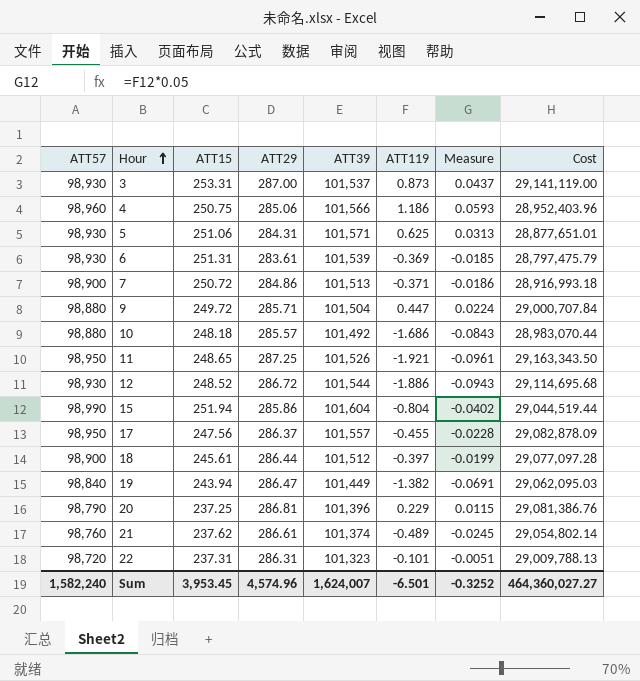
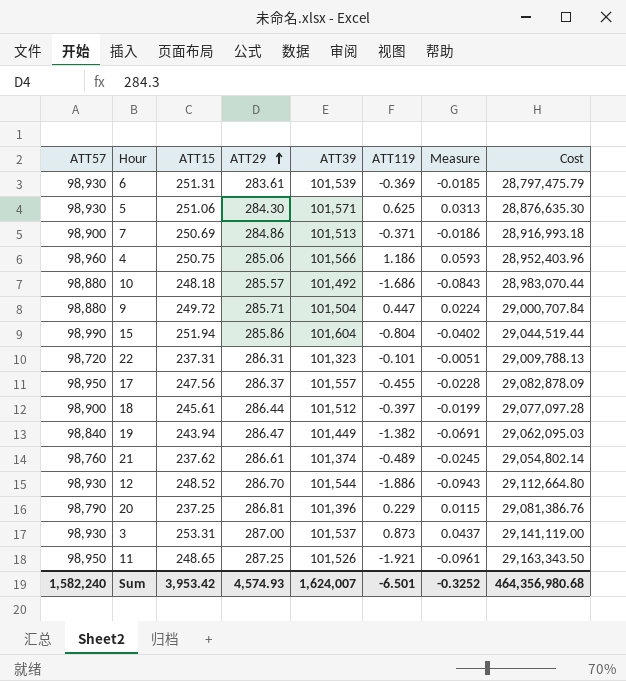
row order: Hour ascending -> ATT29 ascending
5 | ATT29: 284.31 -> 284.30
5 | Cost: 28,877,651.01 -> 28,876,635.30
7 | ATT15: 250.72 -> 250.69
12 | ATT29: 286.72 -> 286.70
12 | Cost: 29,114,695.68 -> 29,112,664.80
Sum | ATT15: 3,953.45 -> 3,953.42
Sum | ATT29: 4,574.96 -> 4,574.93
Sum | Cost: 464,360,027.27 -> 464,356,980.68

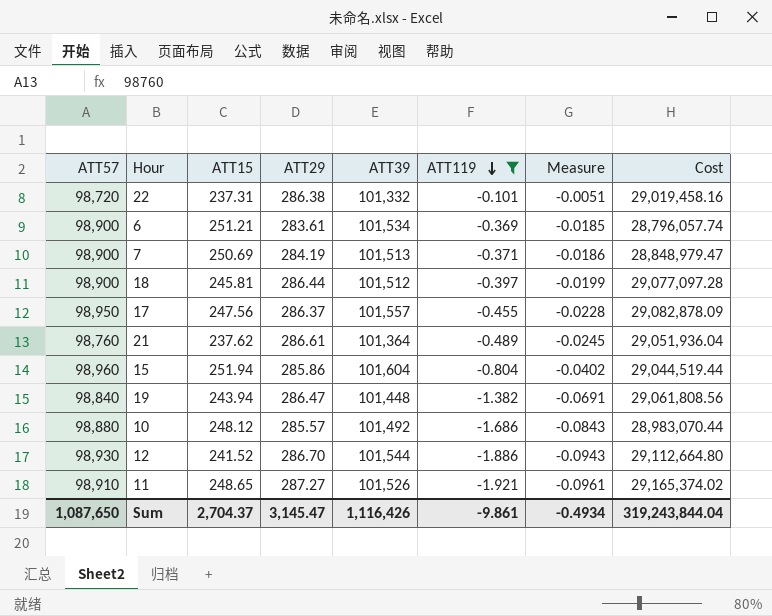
filter: none -> ATT119 <= -0.101
row order: ATT29 ascending -> ATT119 descending
22 | ATT29: 286.31 -> 286.38
22 | ATT39: 101,323 -> 101,332
22 | Cost: 29,009,788.13 -> 29,019,458.16
6 | ATT57: 98,930 -> 98,900
6 | ATT15: 251.31 -> 251.21
6 | ATT39: 101,539 -> 101,534
6 | Cost: 28,797,475.79 -> 28,796,057.74
7 | ATT29: 284.86 -> 284.19
7 | Cost: 28,916,993.18 -> 28,848,979.47
18 | ATT15: 245.61 -> 245.81
21 | ATT39: 101,374 -> 101,364
21 | Cost: 29,054,802.14 -> 29,051,936.04
15 | ATT57: 98,990 -> 98,960
19 | ATT39: 101,449 -> 101,448
19 | Cost: 29,062,095.03 -> 29,061,808.56
10 | ATT15: 248.18 -> 248.12
12 | ATT15: 248.52 -> 241.52
11 | ATT57: 98,950 -> 98,910
11 | ATT29: 287.25 -> 287.27
11 | Cost: 29,163,343.50 -> 29,165,374.02
Sum | ATT57: 1,582,240 -> 1,087,650
Sum | ATT15: 3,953.42 -> 2,704.37
Sum | ATT29: 4,574.93 -> 3,145.47
Sum | ATT39: 1,624,007 -> 1,116,426
Sum | ATT119: -6.501 -> -9.861
Sum | Measure: -0.3252 -> -0.4934
Sum | Cost: 464,356,980.68 -> 319,243,844.04

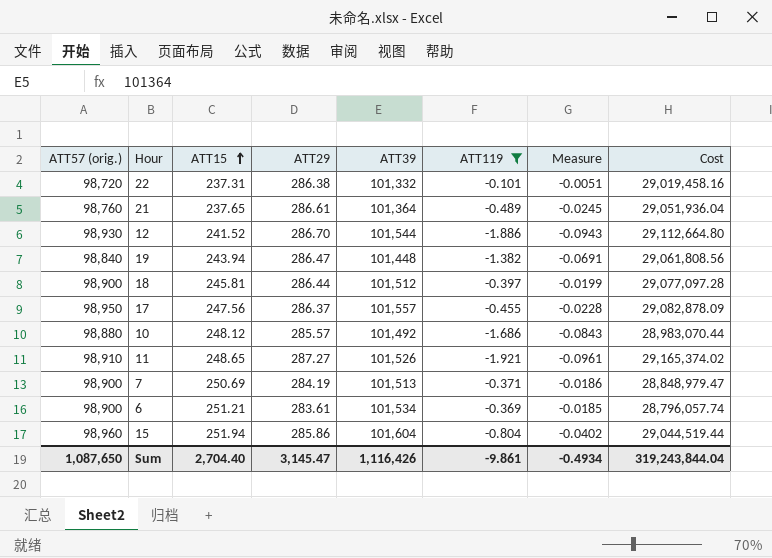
row order: ATT119 descending -> ATT15 ascending
column name: ATT57 -> ATT57 (orig.)
21 | ATT15: 237.62 -> 237.65
Sum | ATT15: 2,704.37 -> 2,704.40

